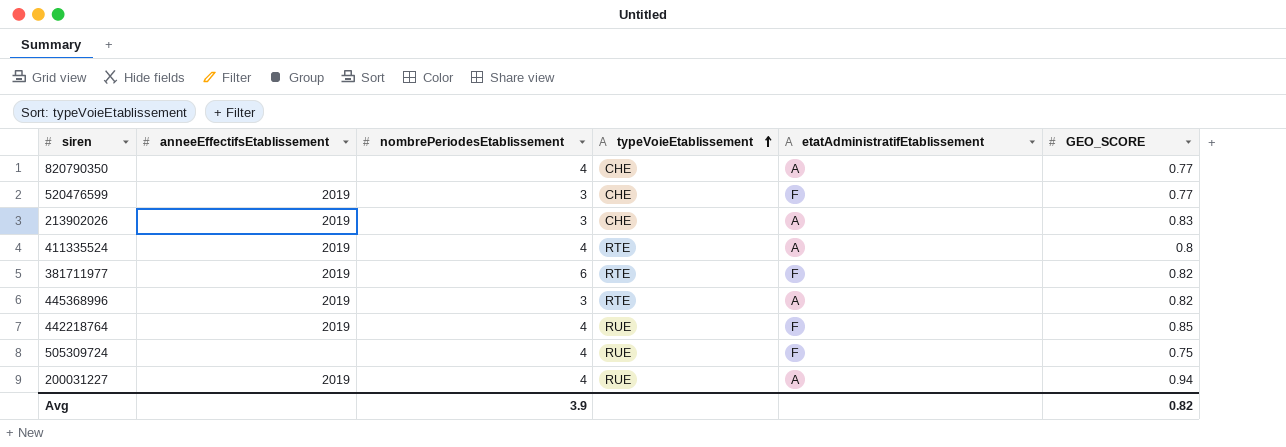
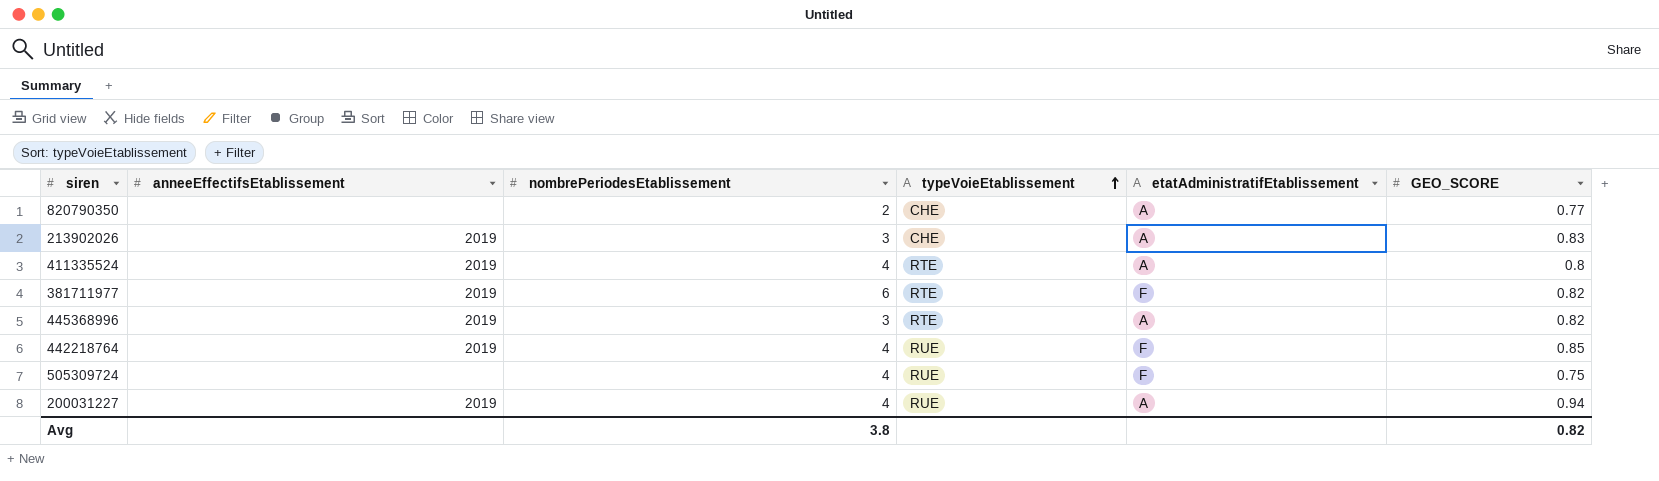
row 520476599: 2019 | 3 | CHE | F | 0.77 -> none
820790350 | nombrePeriodesEtablissement: 4 -> 2
Avg | nombrePeriodesEtablissement: 3.9 -> 3.8

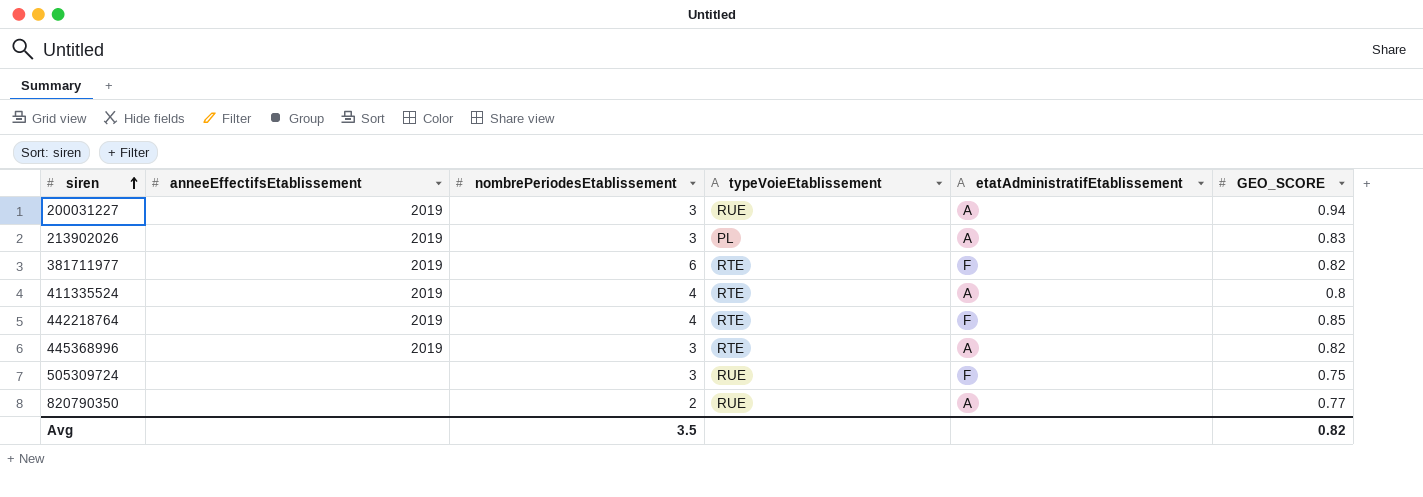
row order: typeVoieEtablissement ascending -> siren ascending
200031227 | nombrePeriodesEtablissement: 4 -> 3
213902026 | typeVoieEtablissement: CHE -> PL
442218764 | typeVoieEtablissement: RUE -> RTE
505309724 | nombrePeriodesEtablissement: 4 -> 3
820790350 | typeVoieEtablissement: CHE -> RUE
Avg | nombrePeriodesEtablissement: 3.8 -> 3.5

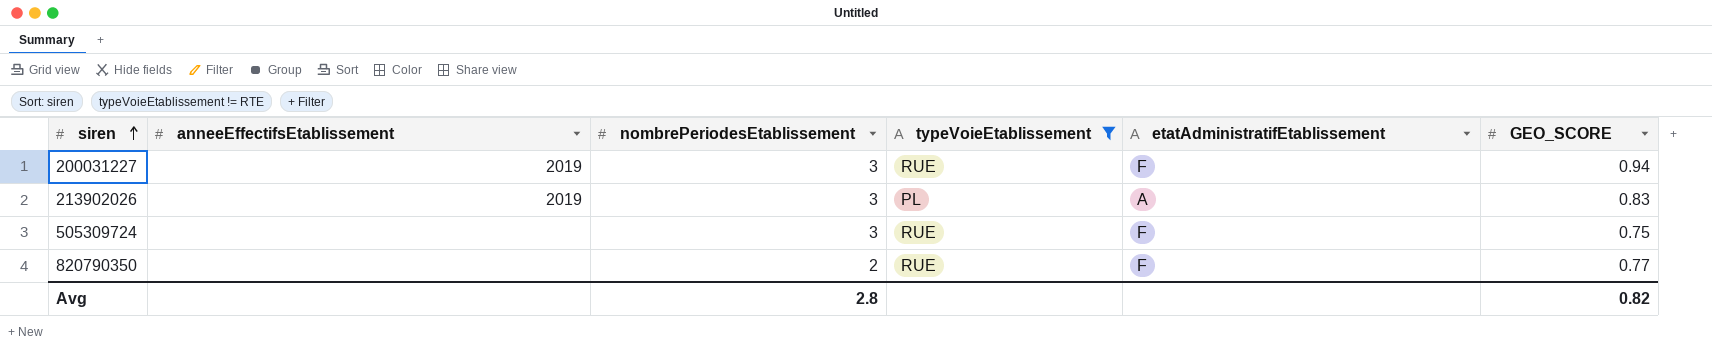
filter: none -> typeVoieEtablissement != RTE
200031227 | etatAdministratifEtablissement: A -> F
820790350 | etatAdministratifEtablissement: A -> F
Avg | nombrePeriodesEtablissement: 3.5 -> 2.8

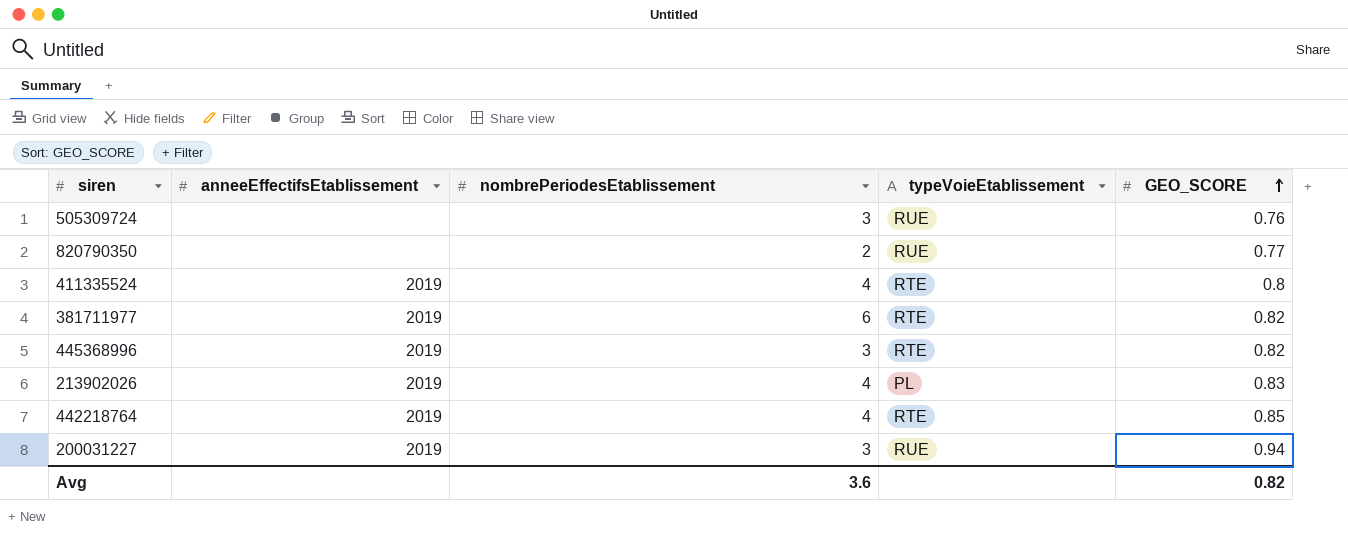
filter: typeVoieEtablissement != RTE -> none
row order: siren ascending -> GEO_SCORE ascending
column etatAdministratifEtablissement | position: 5 -> none
505309724 | GEO_SCORE: 0.75 -> 0.76
213902026 | nombrePeriodesEtablissement: 3 -> 4
Avg | nombrePeriodesEtablissement: 2.8 -> 3.6

